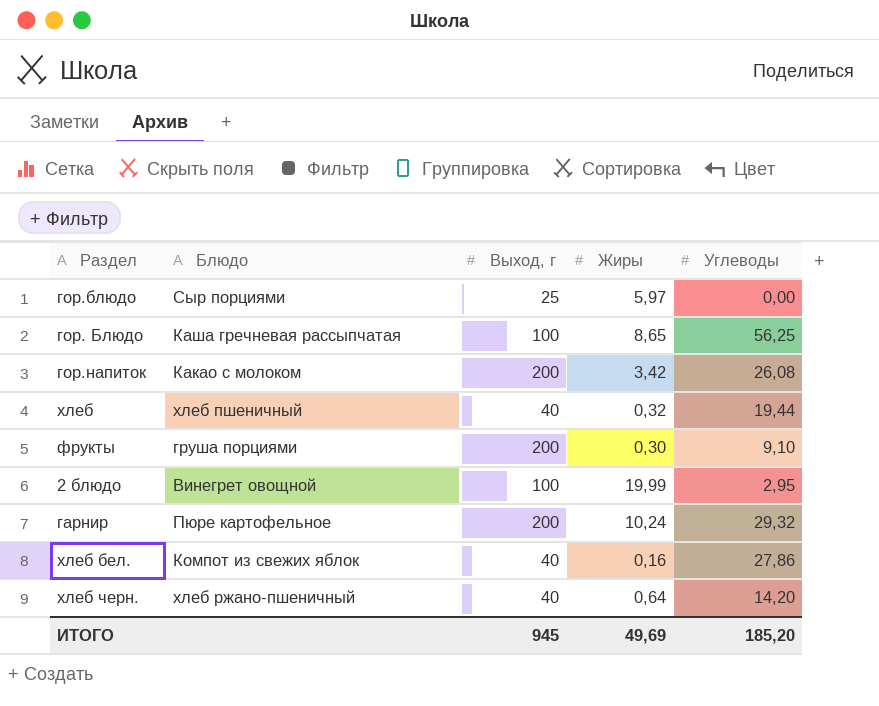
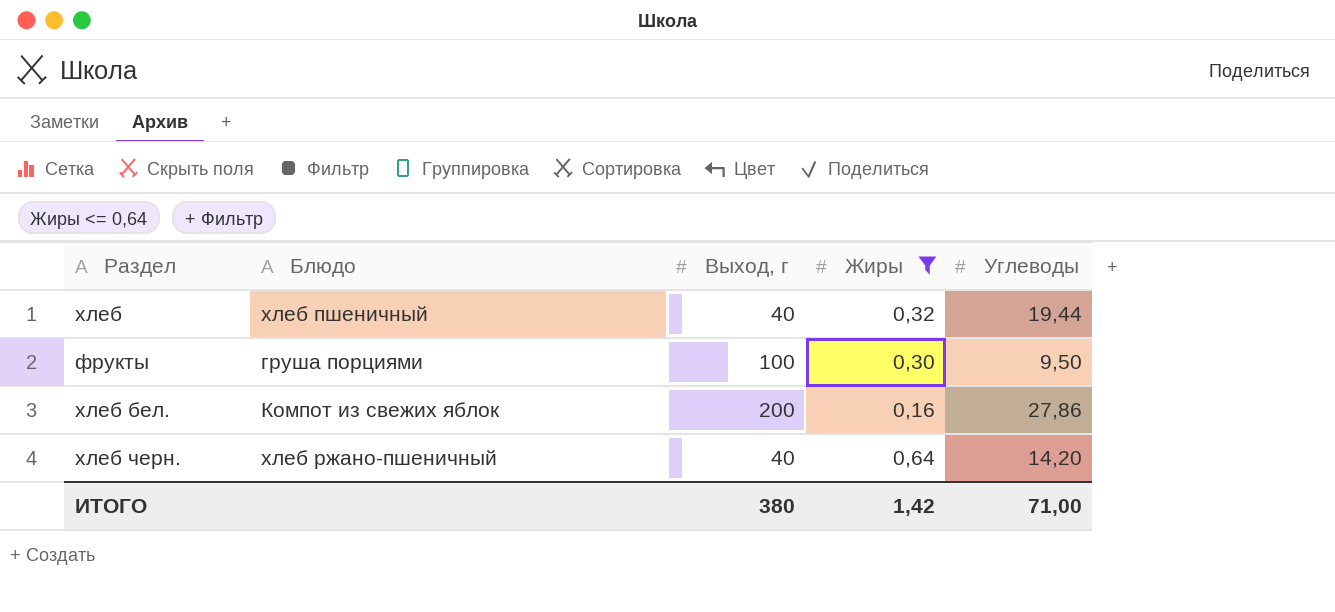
filter: none -> Жиры <= 0,64
фрукты | Выход, г: 200 -> 100
фрукты | Углеводы: 9,10 -> 9,50
хлеб бел. | Выход, г: 40 -> 200
ИТОГО | Выход, г: 945 -> 380
ИТОГО | Жиры: 49,69 -> 1,42
ИТОГО | Углеводы: 185,20 -> 71,00

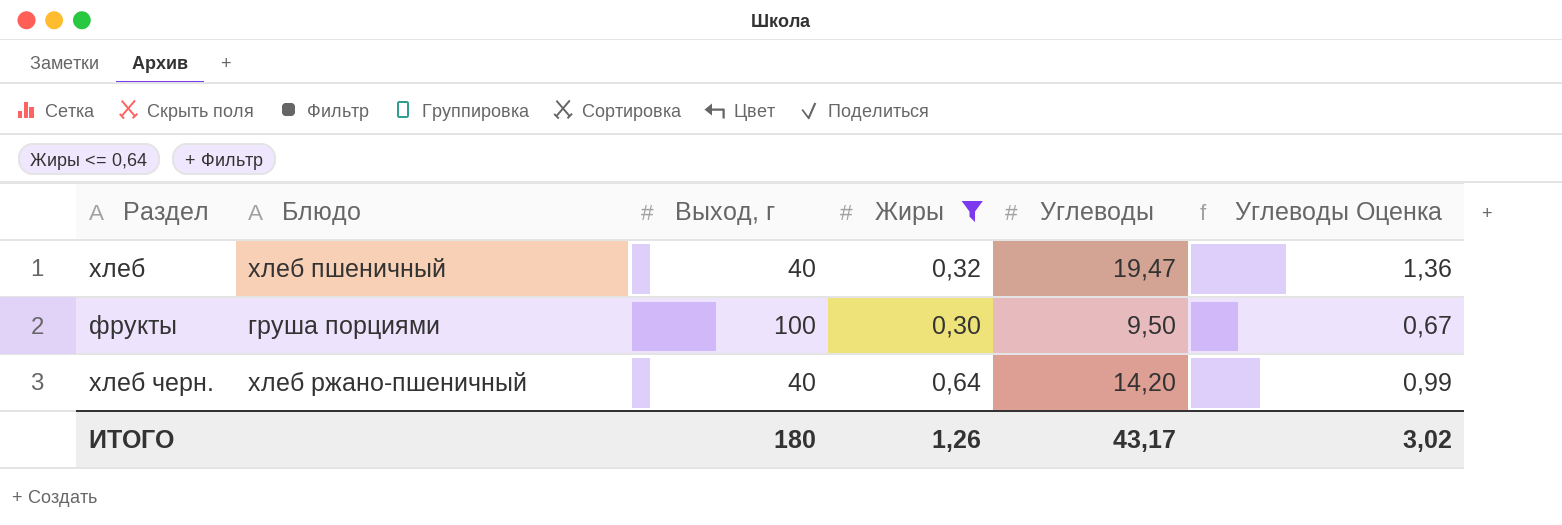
column Углеводы Оценка | formula: none -> [Углеводы] * 0,07
row хлеб бел.: Компот из свежих яблок | 200 | 0,16 | 27,86 -> none
хлеб | Углеводы: 19,44 -> 19,47
ИТОГО | Выход, г: 380 -> 180
ИТОГО | Жиры: 1,42 -> 1,26
ИТОГО | Углеводы: 71,00 -> 43,17

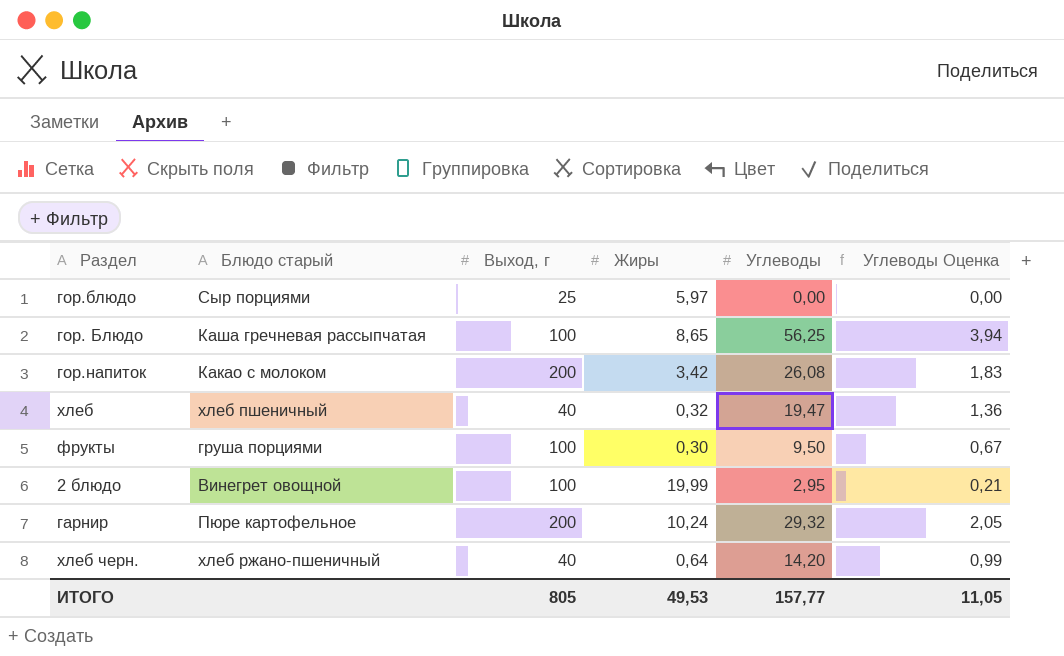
filter: Жиры <= 0,64 -> none
column name: Блюдо -> Блюдо старый
ИТОГО | Выход, г: 180 -> 805
ИТОГО | Жиры: 1,26 -> 49,53
ИТОГО | Углеводы: 43,17 -> 157,77
ИТОГО | Углеводы Оценка: 3,02 -> 11,05

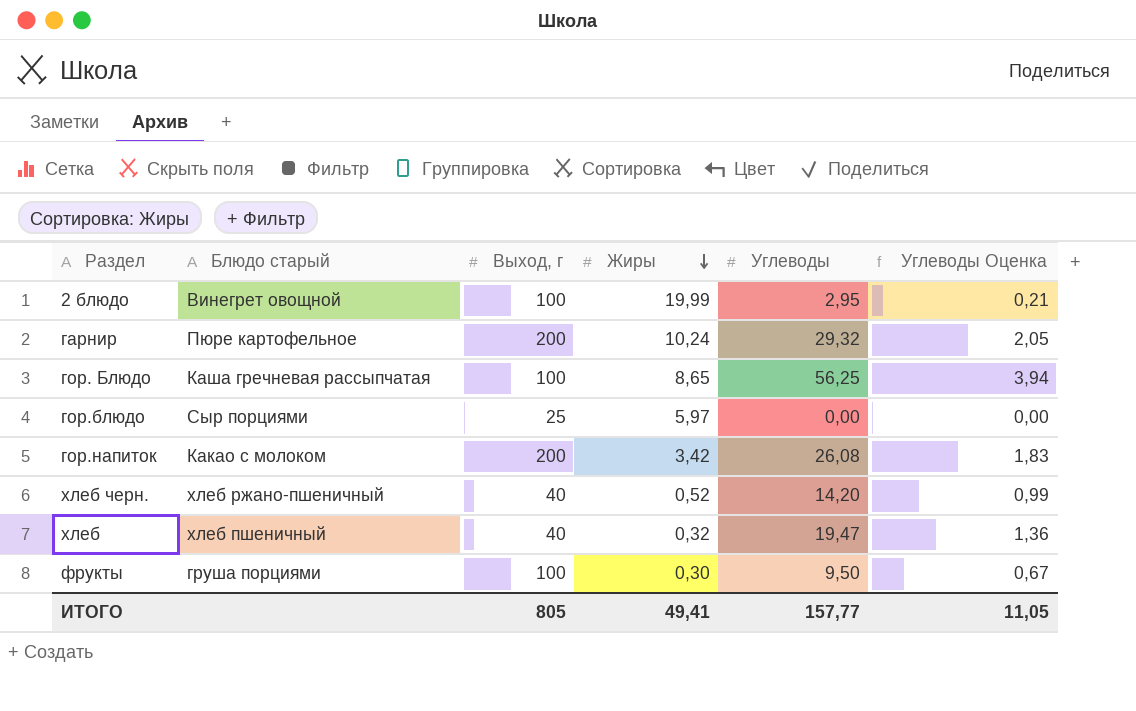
row order: none -> Жиры descending
хлеб черн. | Жиры: 0,64 -> 0,52
ИТОГО | Жиры: 49,53 -> 49,41

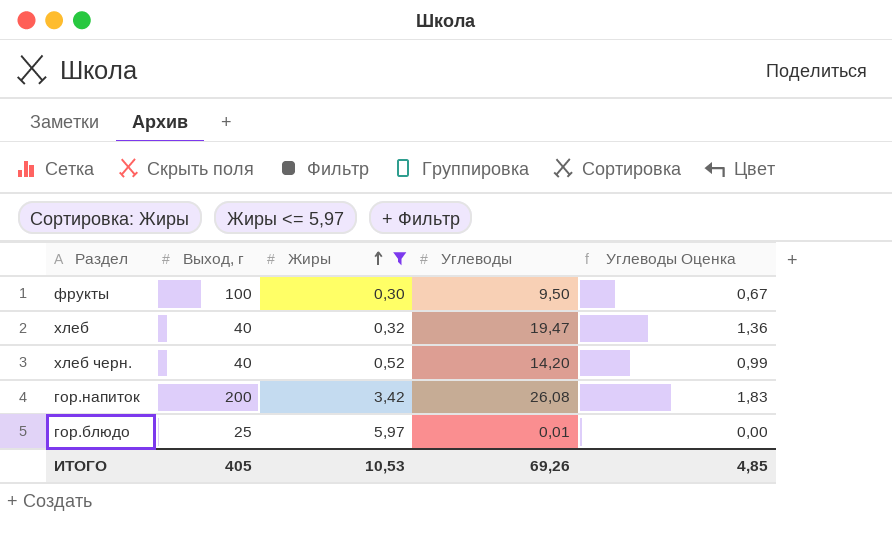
filter: none -> Жиры <= 5,97
row order: Жиры descending -> Жиры ascending
column Блюдо старый | position: 2 -> none
гор.блюдо | Углеводы: 0,00 -> 0,01
ИТОГО | Выход, г: 805 -> 405
ИТОГО | Жиры: 49,41 -> 10,53
ИТОГО | Углеводы: 157,77 -> 69,26
ИТОГО | Углеводы Оценка: 11,05 -> 4,85

